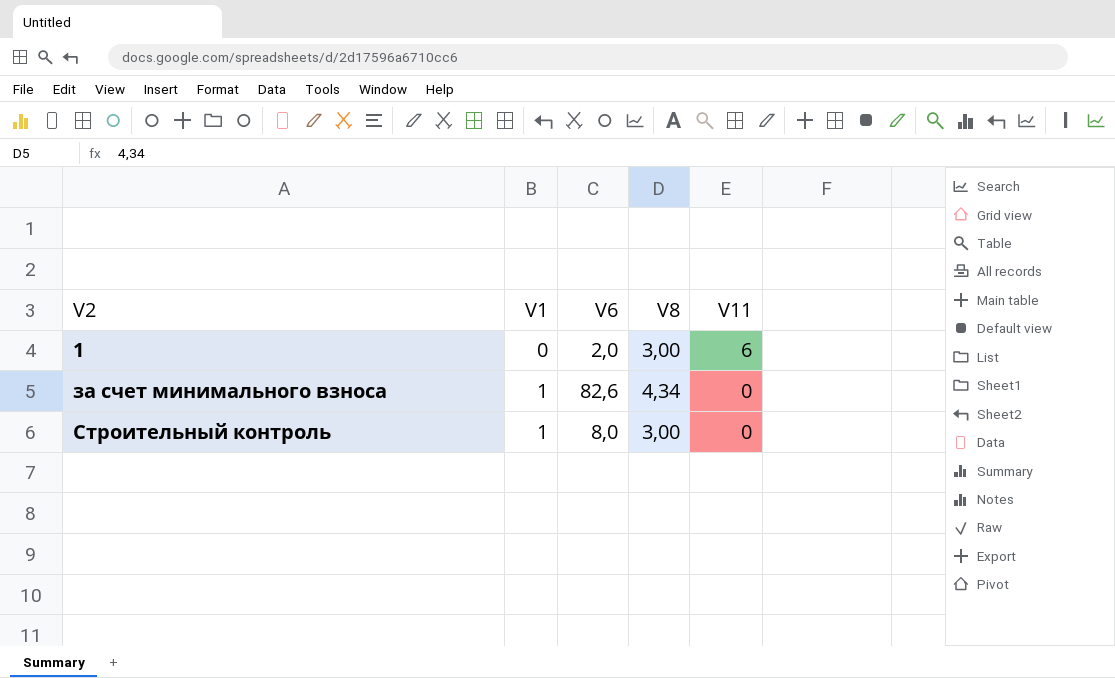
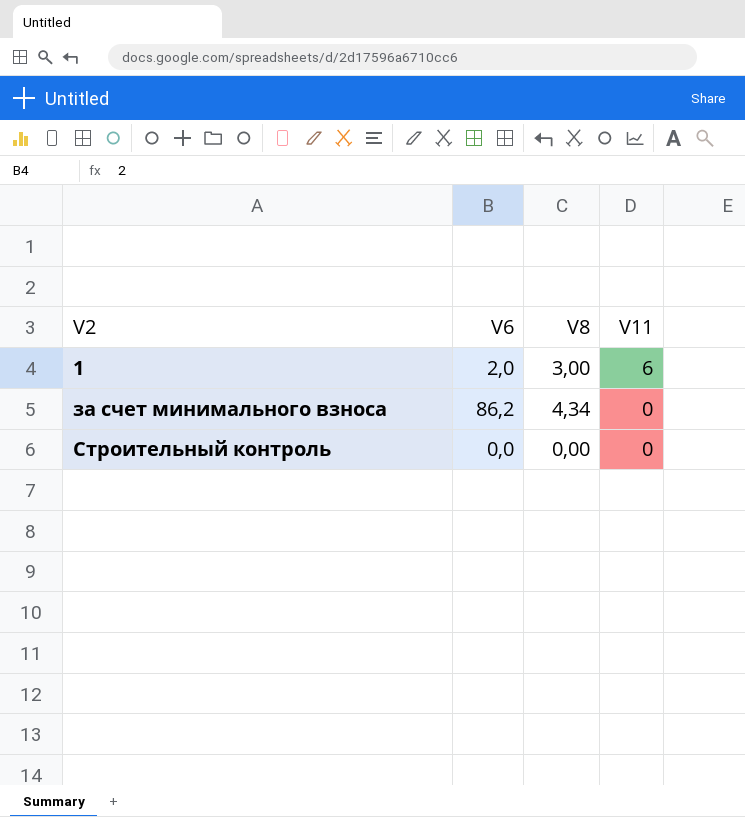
column V1 | position: 2 -> none
за счет минимального взноса | V6: 82,6 -> 86,2
Строительный контроль | V6: 8,0 -> 0,0
Строительный контроль | V8: 3,00 -> 0,00

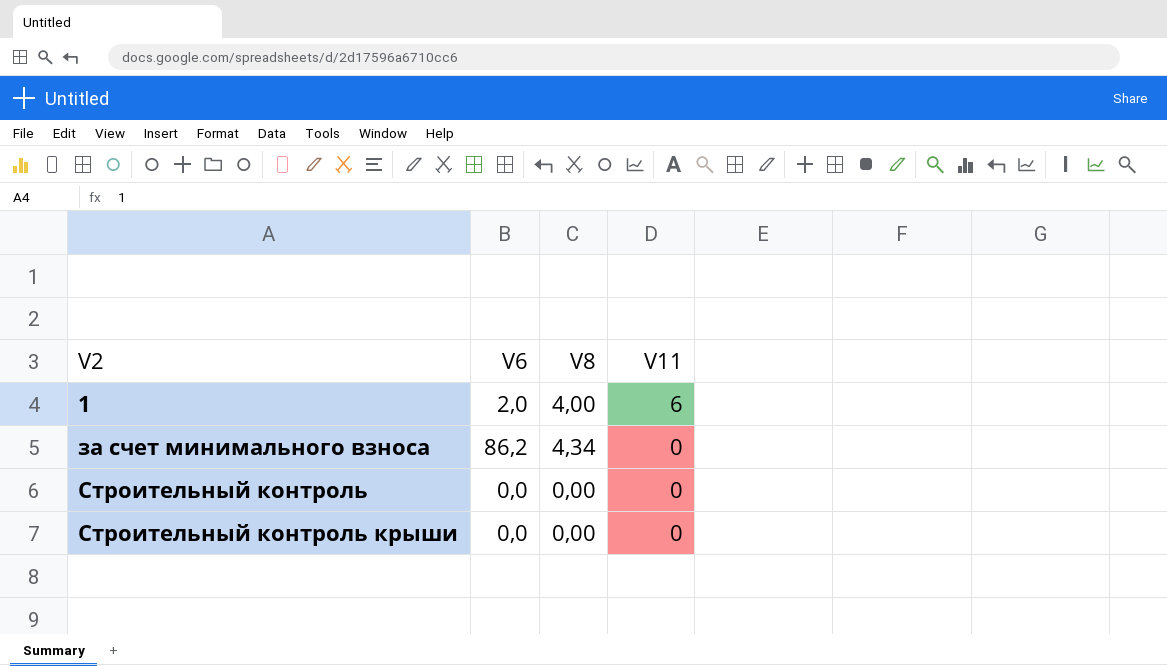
1 | V8: 3,00 -> 4,00
row Строительный контроль крыши: none -> 0,0 | 0,00 | 0

